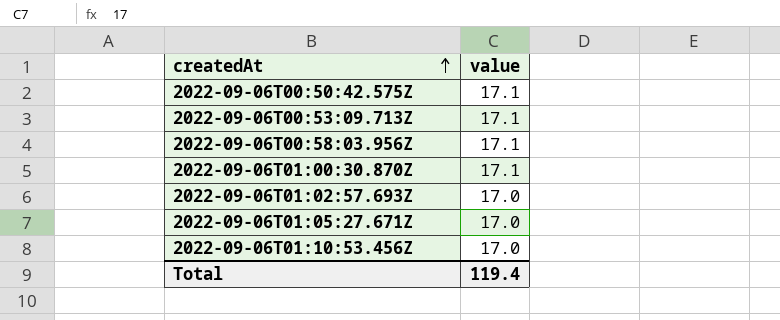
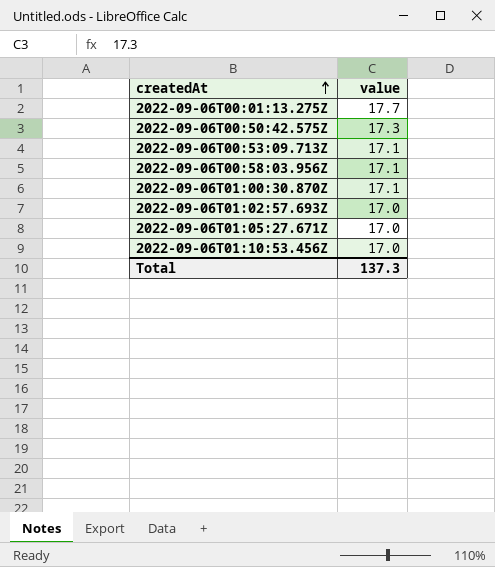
row 2022-09-06T00:01:13.275Z: none -> 17.7
2022-09-06T00:50:42.575Z | value: 17.1 -> 17.3
Total | value: 119.4 -> 137.3

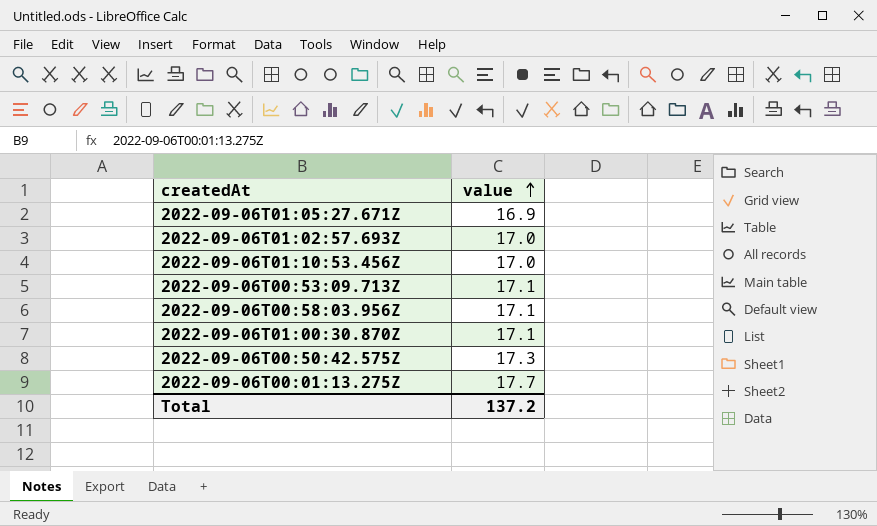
row order: createdAt ascending -> value ascending
2022-09-06T01:05:27.671Z | value: 17.0 -> 16.9
Total | value: 137.3 -> 137.2

